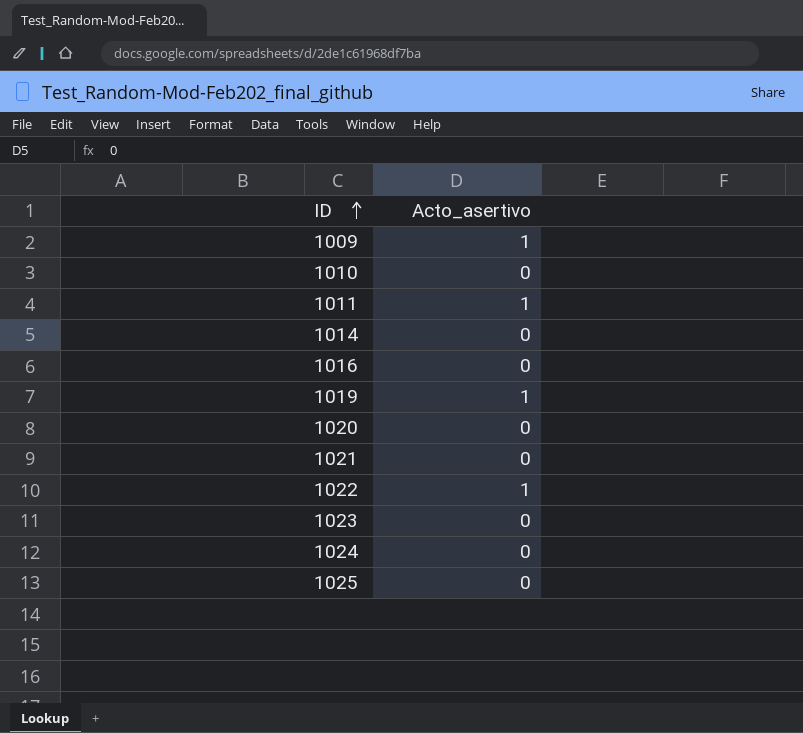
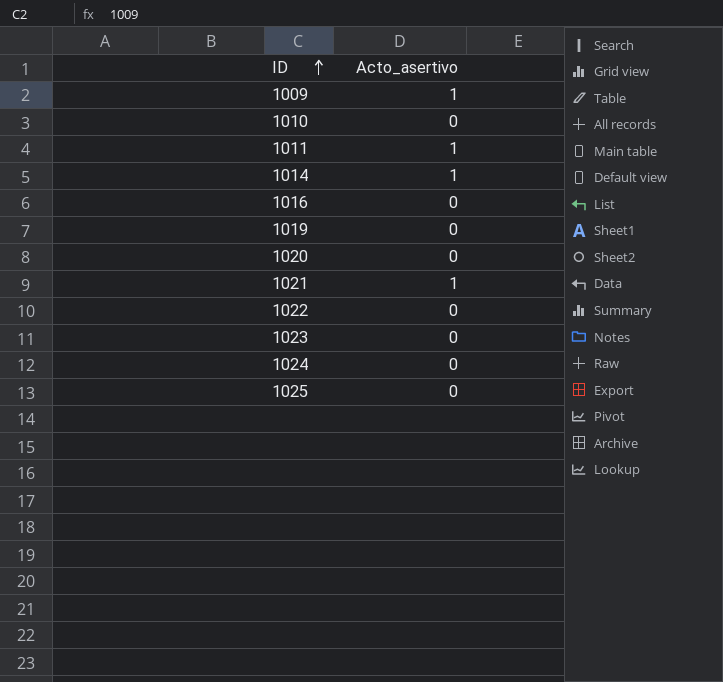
1014 | Acto_asertivo: 0 -> 1
1019 | Acto_asertivo: 1 -> 0
1021 | Acto_asertivo: 0 -> 1
1022 | Acto_asertivo: 1 -> 0

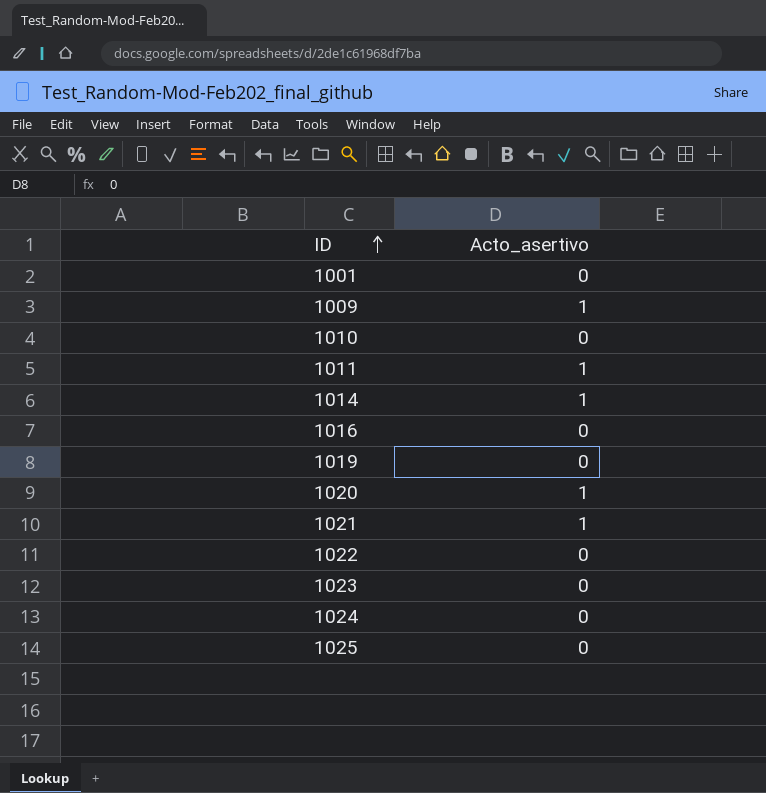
row 1001: none -> 0
1020 | Acto_asertivo: 0 -> 1

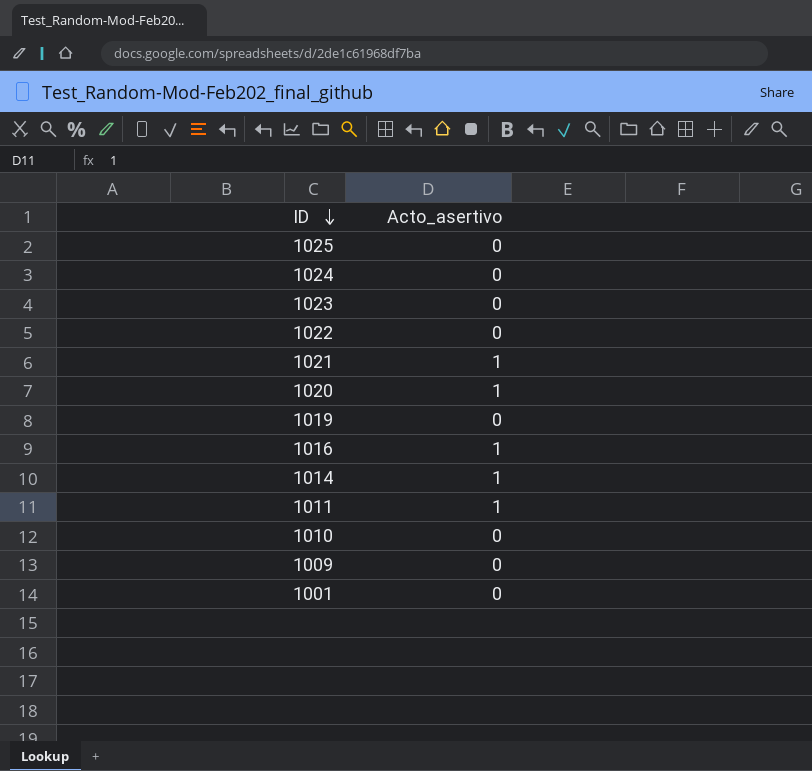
row order: ID ascending -> ID descending
1016 | Acto_asertivo: 0 -> 1
1009 | Acto_asertivo: 1 -> 0

